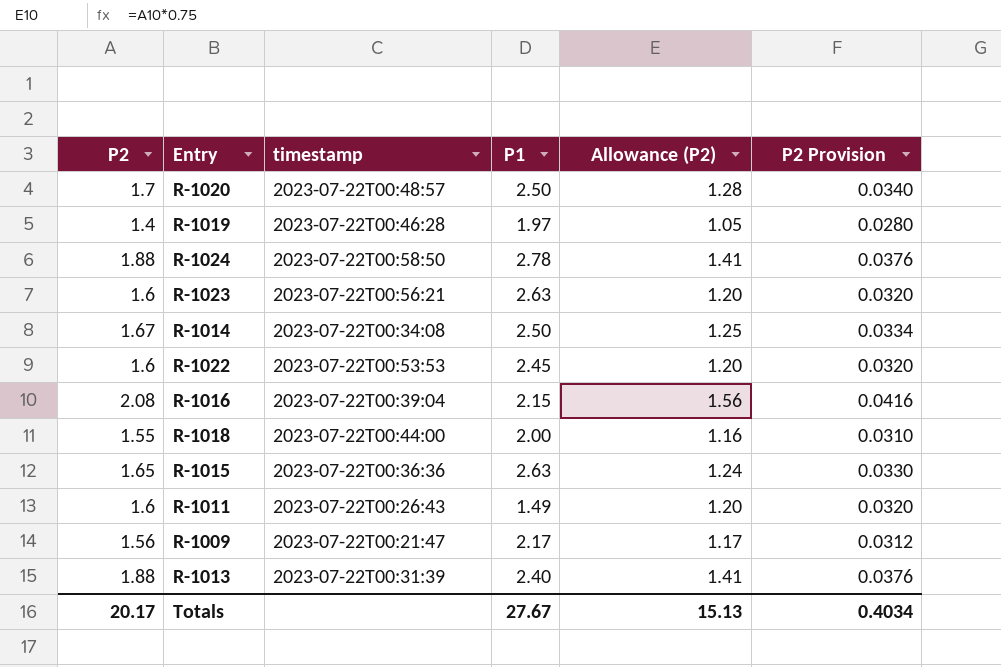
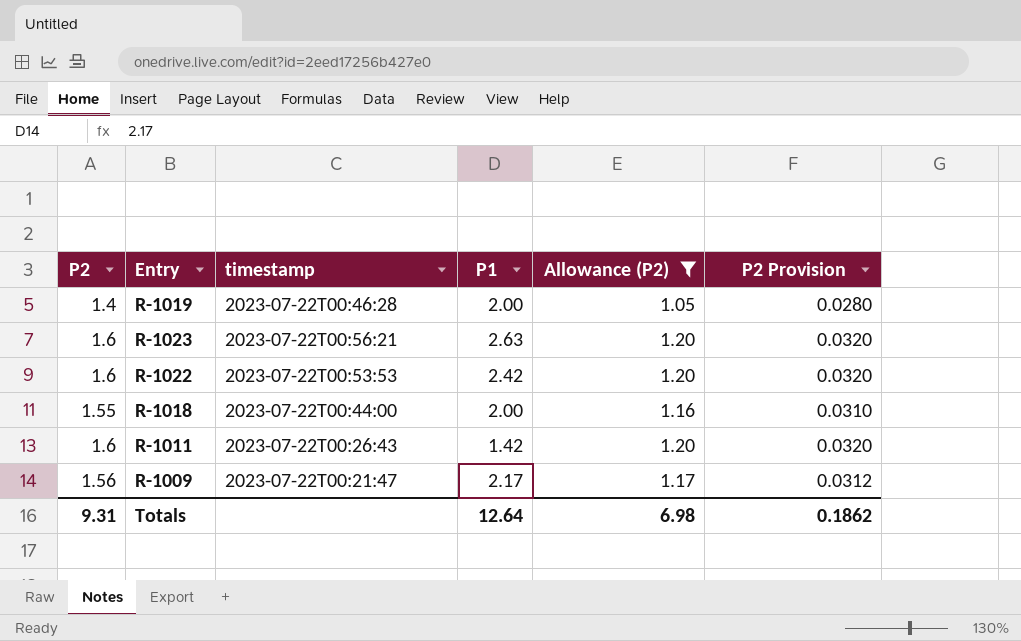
filter: none -> Allowance (P2) <= 1.20
R-1019 | P1: 1.97 -> 2.00
R-1022 | P1: 2.45 -> 2.42
R-1011 | P1: 1.49 -> 1.42
Totals | P2: 20.17 -> 9.31
Totals | P1: 27.67 -> 12.64
Totals | Allowance (P2): 15.13 -> 6.98
Totals | P2 Provision: 0.4034 -> 0.1862

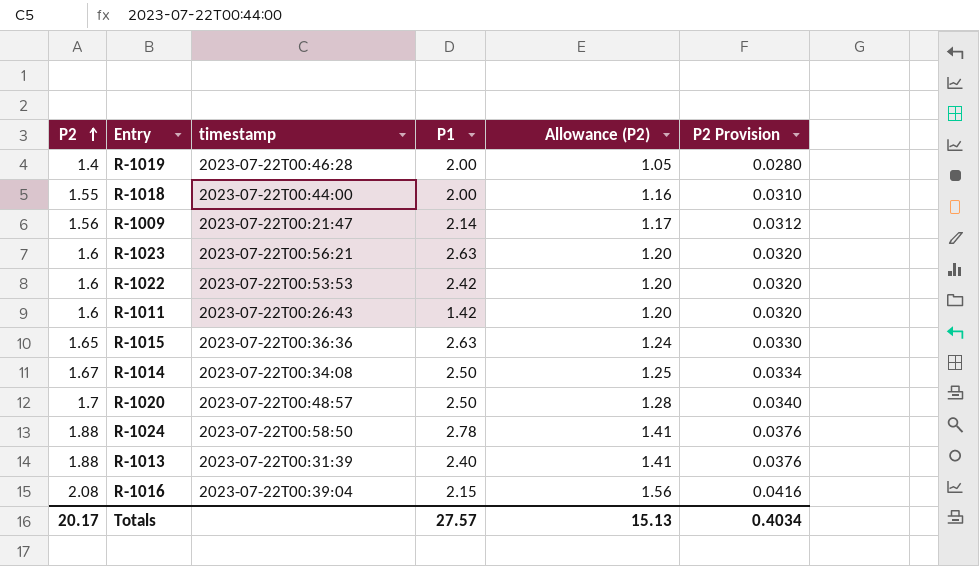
filter: Allowance (P2) <= 1.20 -> none
row order: none -> P2 ascending
R-1009 | P1: 2.17 -> 2.14
Totals | P2: 9.31 -> 20.17
Totals | P1: 12.64 -> 27.57
Totals | Allowance (P2): 6.98 -> 15.13
Totals | P2 Provision: 0.1862 -> 0.4034

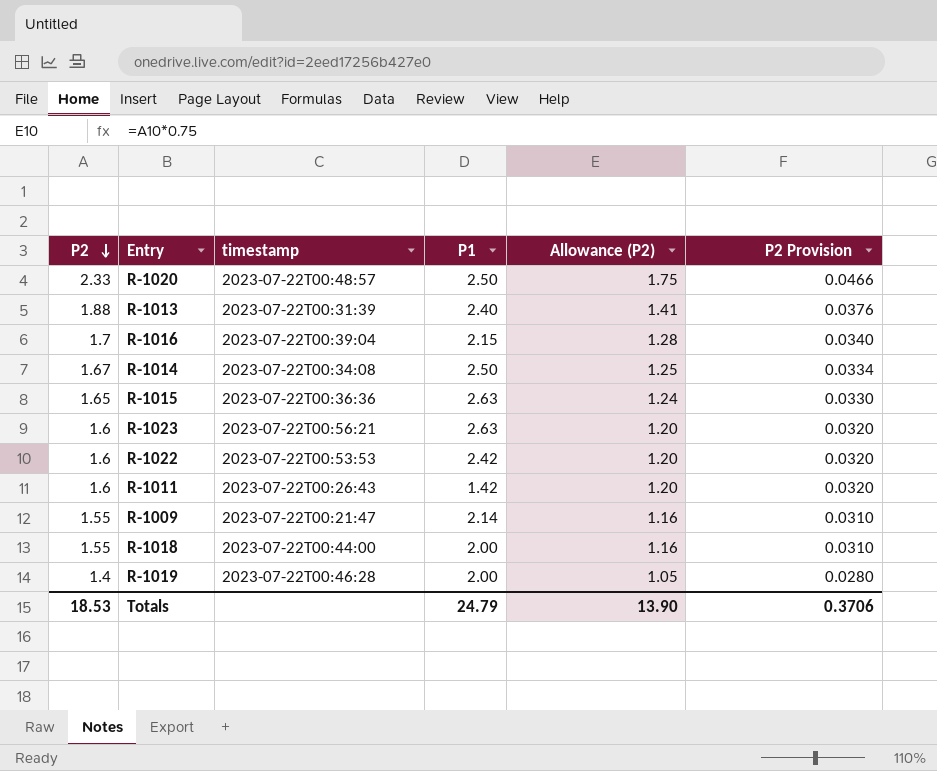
row order: P2 ascending -> P2 descending
row R-1024: 1.88 | 2023-07-22T00:58:50 | 2.78 | 1.41 | 0.0376 -> none
R-1020 | P2: 1.7 -> 2.33
R-1020 | Allowance (P2): 1.28 -> 1.75
R-1020 | P2 Provision: 0.0340 -> 0.0466
R-1016 | P2: 2.08 -> 1.7
R-1016 | Allowance (P2): 1.56 -> 1.28
R-1016 | P2 Provision: 0.0416 -> 0.0340
R-1009 | P2: 1.56 -> 1.55
R-1009 | Allowance (P2): 1.17 -> 1.16
R-1009 | P2 Provision: 0.0312 -> 0.0310
Totals | P2: 20.17 -> 18.53
Totals | P1: 27.57 -> 24.79
Totals | Allowance (P2): 15.13 -> 13.90
Totals | P2 Provision: 0.4034 -> 0.3706

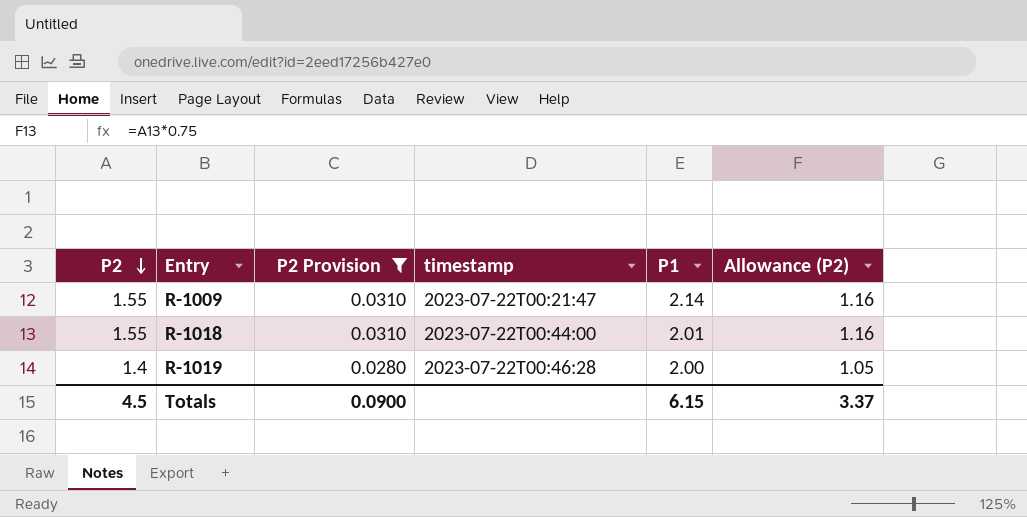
filter: none -> P2 Provision <= 0.0310
column P2 Provision | position: 6 -> 3
R-1018 | P1: 2.00 -> 2.01
Totals | P2: 18.53 -> 4.5
Totals | P2 Provision: 0.3706 -> 0.0900
Totals | P1: 24.79 -> 6.15
Totals | Allowance (P2): 13.90 -> 3.37

